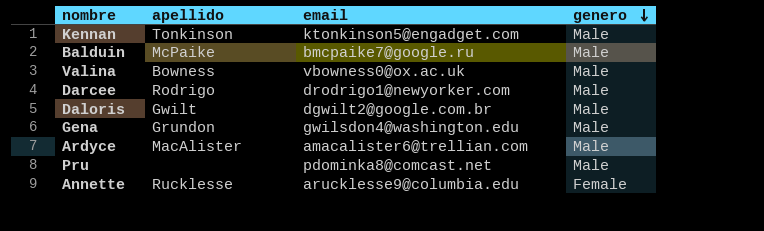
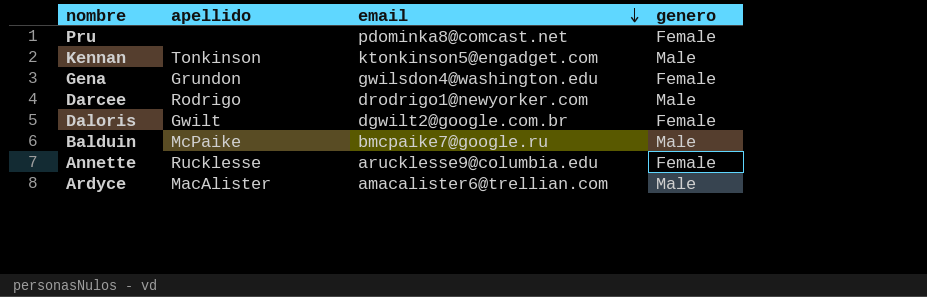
row order: genero descending -> email descending
row Valina: Bowness | vbowness0@ox.ac.uk | Male -> none
Pru | genero: Male -> Female
Gena | genero: Male -> Female
Daloris | genero: Male -> Female

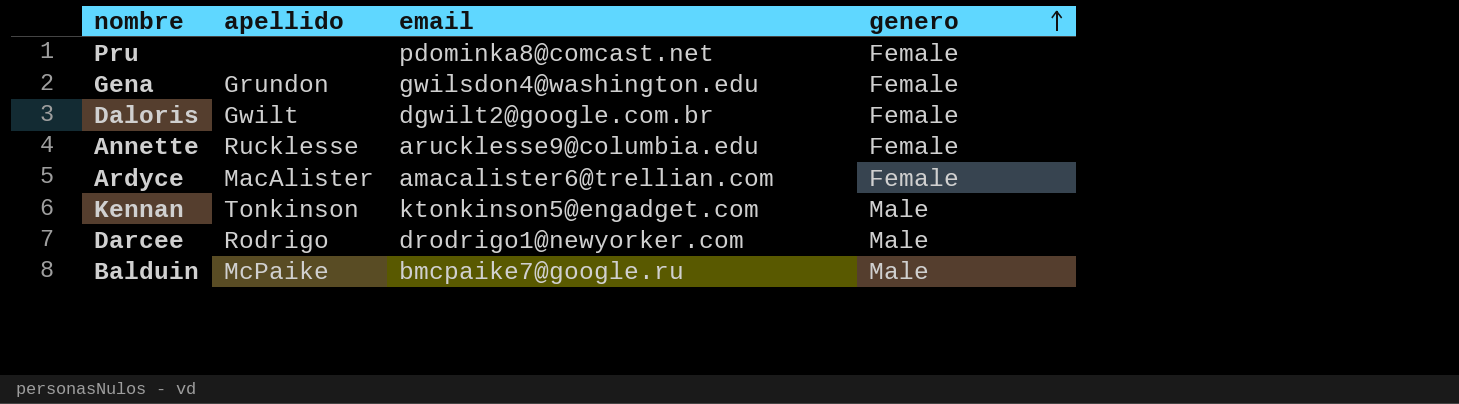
row order: email descending -> genero ascending
Ardyce | genero: Male -> Female

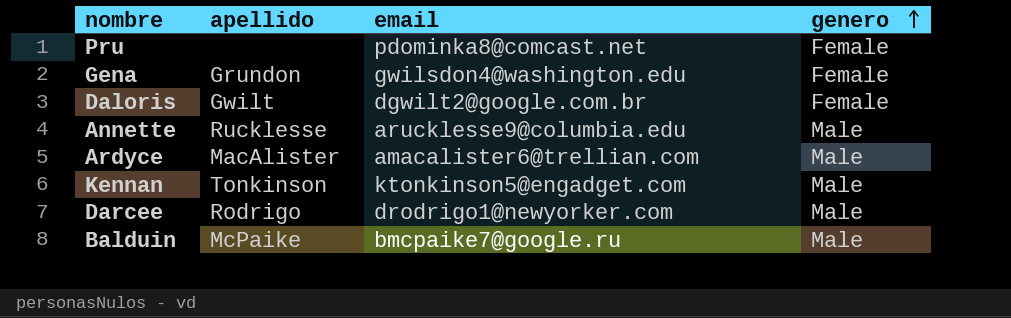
Annette | genero: Female -> Male
Ardyce | genero: Female -> Male

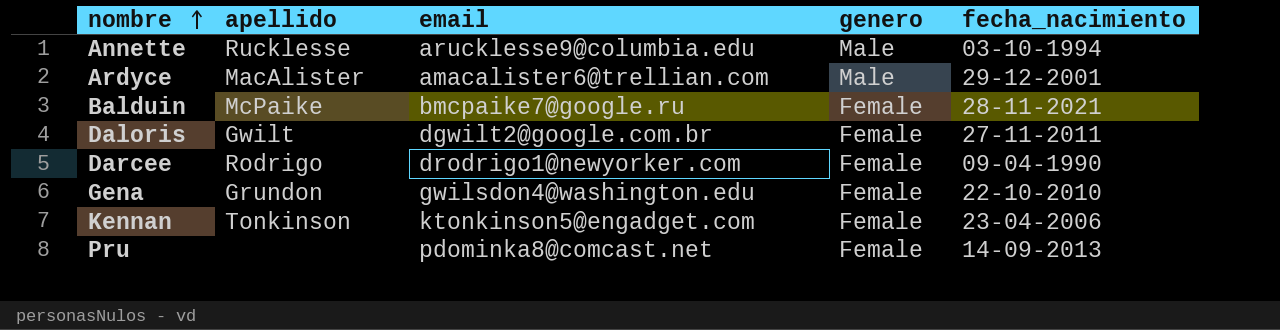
row order: genero ascending -> nombre ascending
column fecha_nacimiento | position: none -> 5
Balduin | genero: Male -> Female
Darcee | genero: Male -> Female
Kennan | genero: Male -> Female

